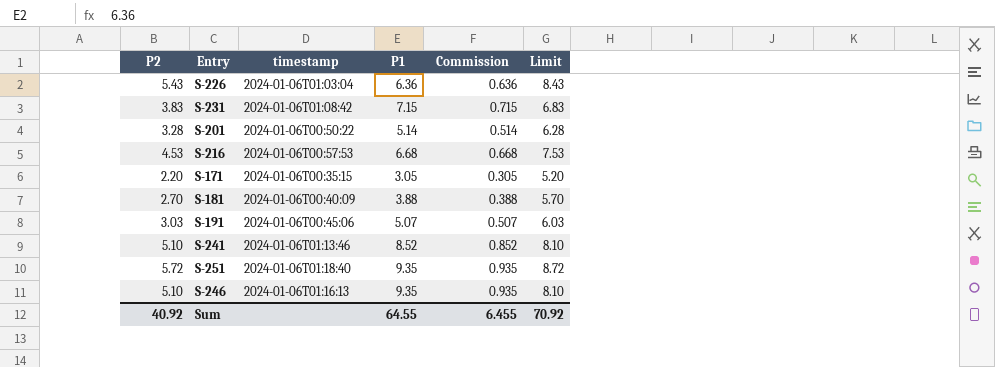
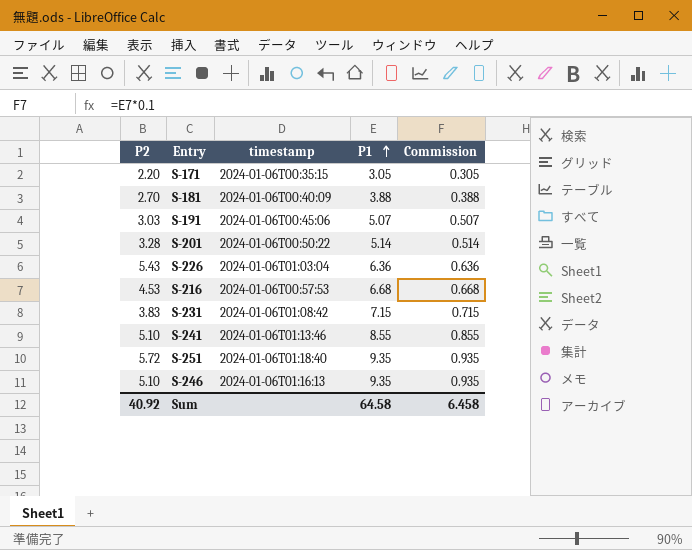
row order: none -> P1 ascending
column Limit | formula: [P2] + 3 -> none
S-241 | P1: 8.52 -> 8.55
S-241 | Commission: 0.852 -> 0.855
Sum | P1: 64.55 -> 64.58
Sum | Commission: 6.455 -> 6.458

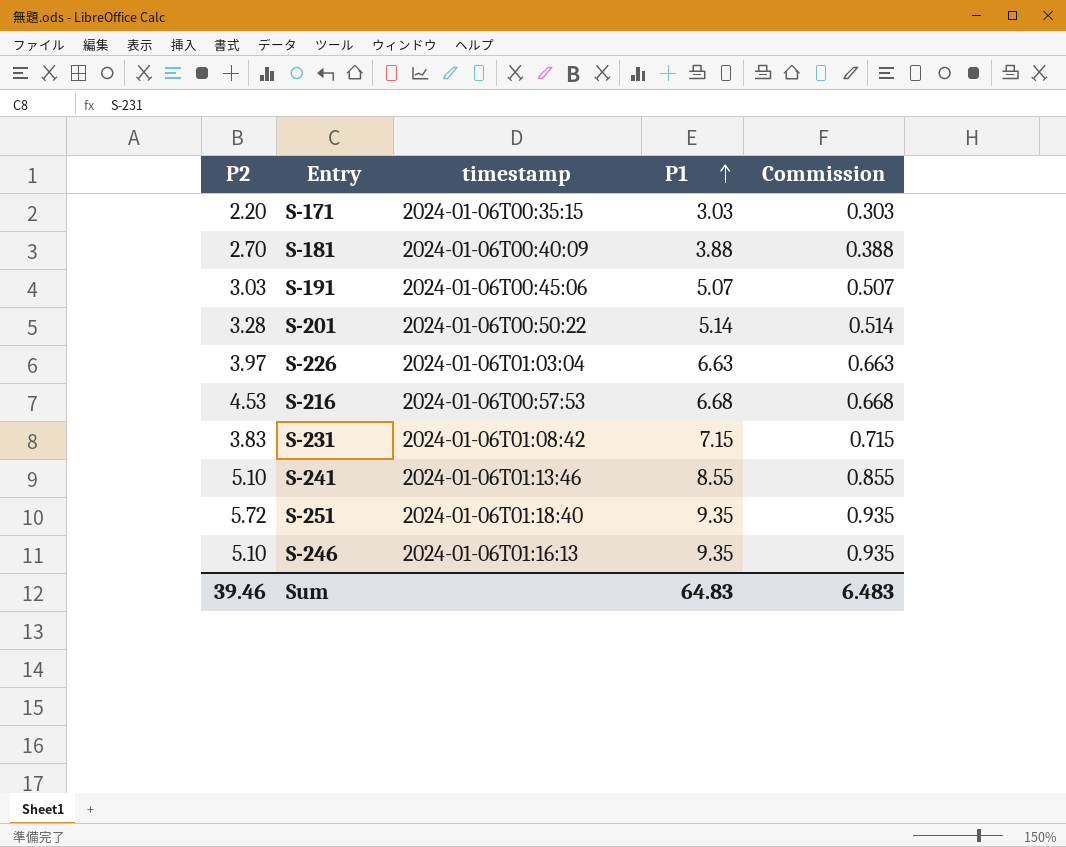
S-171 | P1: 3.05 -> 3.03
S-171 | Commission: 0.305 -> 0.303
S-226 | P2: 5.43 -> 3.97
S-226 | P1: 6.36 -> 6.63
S-226 | Commission: 0.636 -> 0.663
Sum | P2: 40.92 -> 39.46
Sum | P1: 64.58 -> 64.83
Sum | Commission: 6.458 -> 6.483

